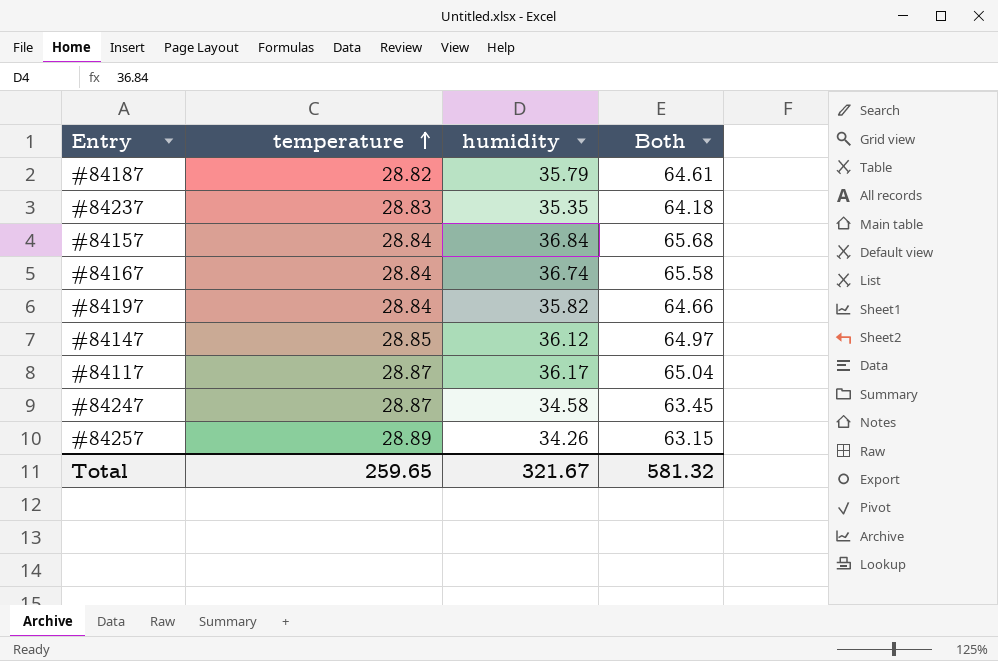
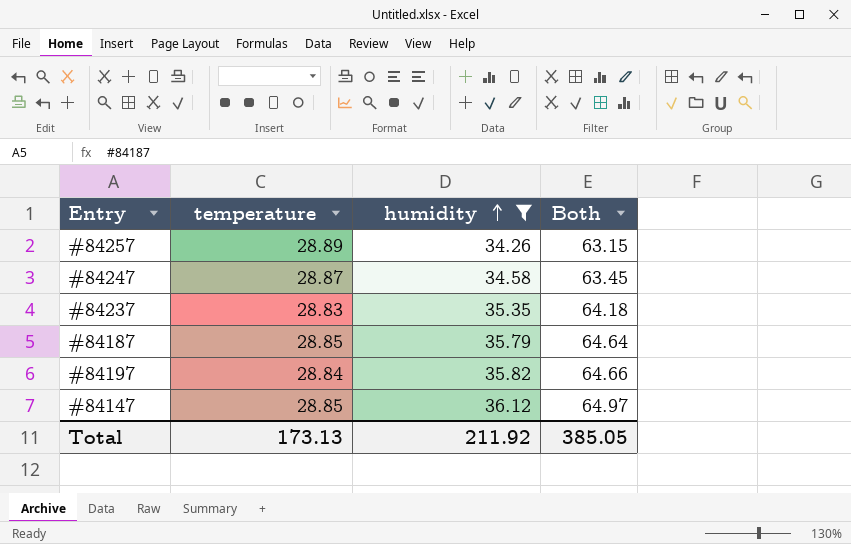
filter: none -> humidity <= 36.12
row order: temperature ascending -> humidity ascending
#84187 | temperature: 28.82 -> 28.85
#84187 | Both: 64.61 -> 64.64
Total | temperature: 259.65 -> 173.13
Total | humidity: 321.67 -> 211.92
Total | Both: 581.32 -> 385.05

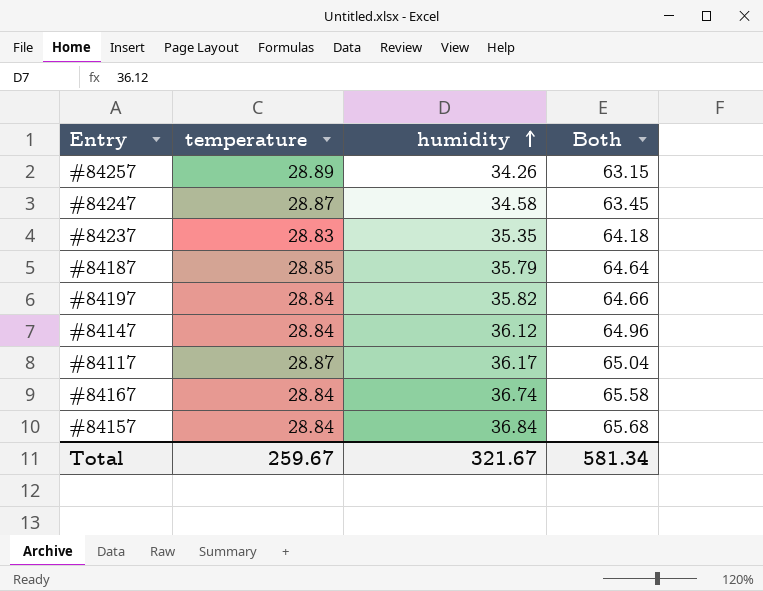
filter: humidity <= 36.12 -> none
#84147 | temperature: 28.85 -> 28.84
#84147 | Both: 64.97 -> 64.96
Total | temperature: 173.13 -> 259.67
Total | humidity: 211.92 -> 321.67
Total | Both: 385.05 -> 581.34

